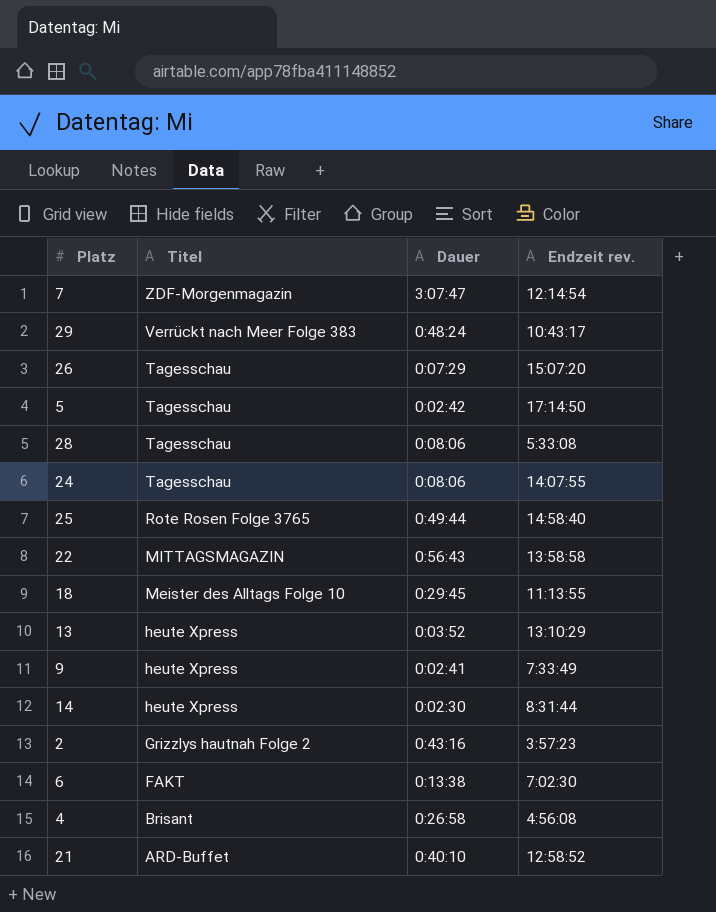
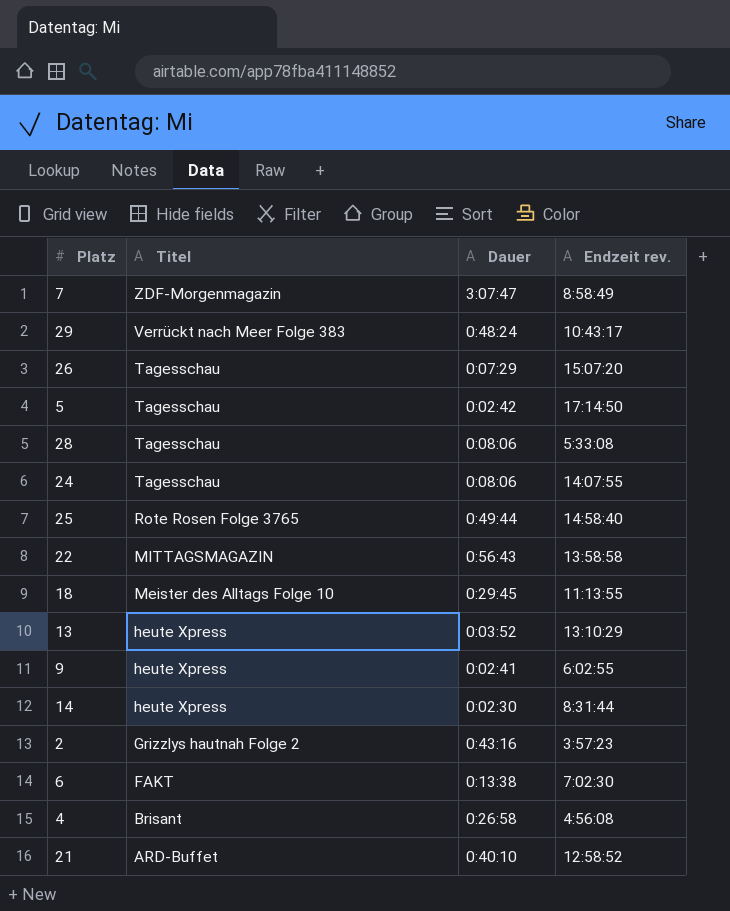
7 | Endzeit rev.: 12:14:54 -> 8:58:49
9 | Endzeit rev.: 7:33:49 -> 6:02:55

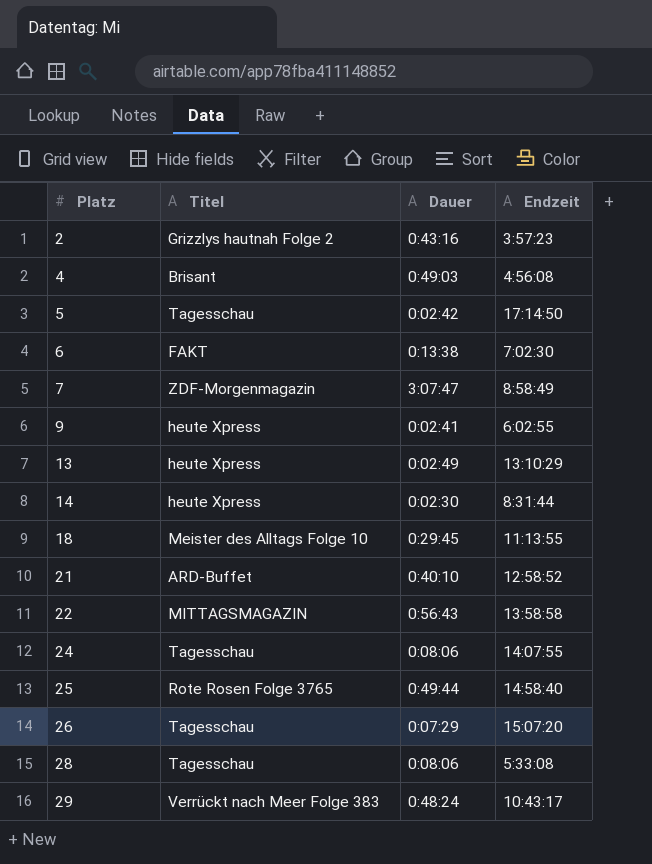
row order: Titel descending -> Platz ascending
column name: Endzeit rev. -> Endzeit
4 | Dauer: 0:26:58 -> 0:49:03
13 | Dauer: 0:03:52 -> 0:02:49

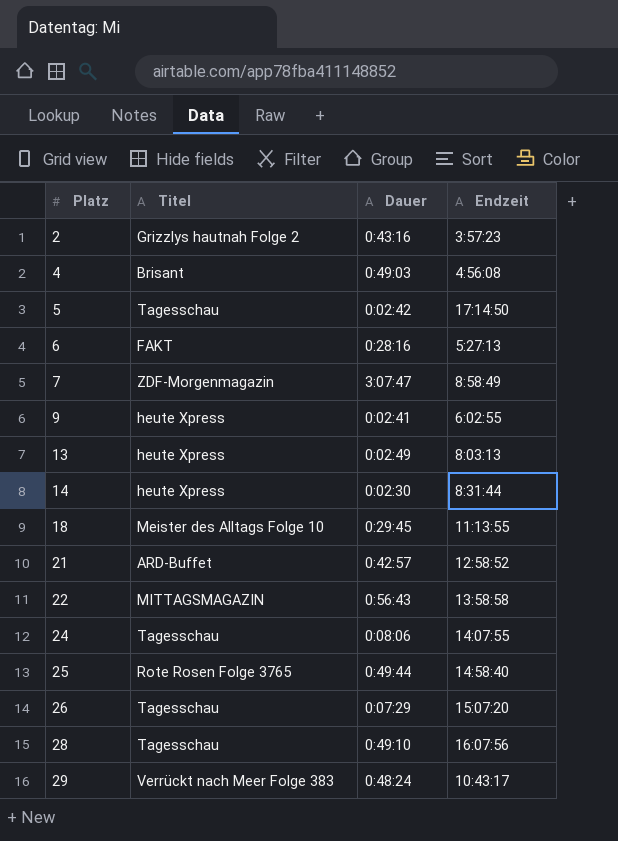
6 | Dauer: 0:13:38 -> 0:28:16
6 | Endzeit: 7:02:30 -> 5:27:13
13 | Endzeit: 13:10:29 -> 8:03:13
21 | Dauer: 0:40:10 -> 0:42:57
28 | Dauer: 0:08:06 -> 0:49:10
28 | Endzeit: 5:33:08 -> 16:07:56

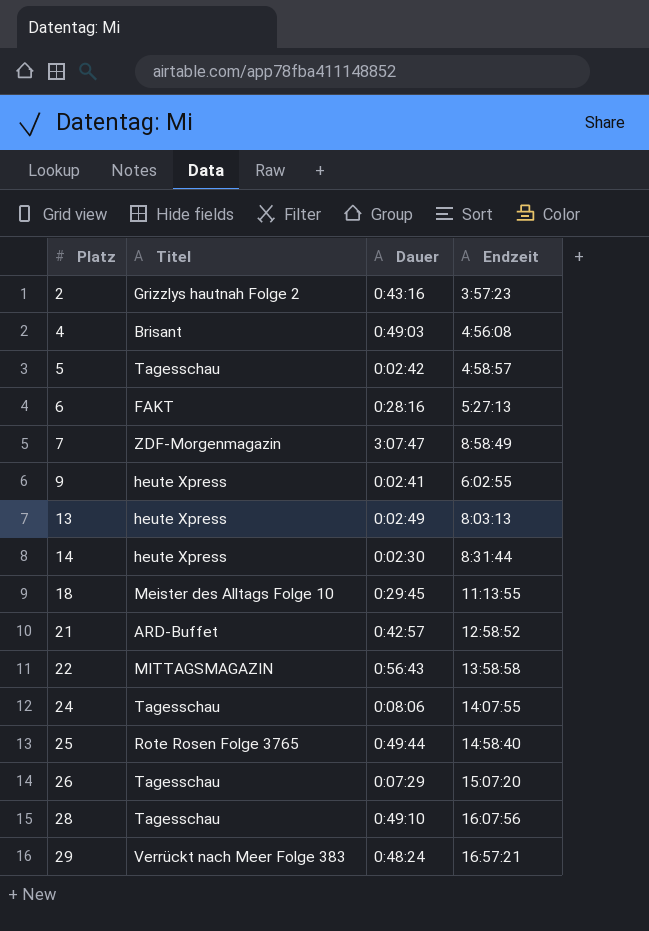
5 | Endzeit: 17:14:50 -> 4:58:57
29 | Endzeit: 10:43:17 -> 16:57:21

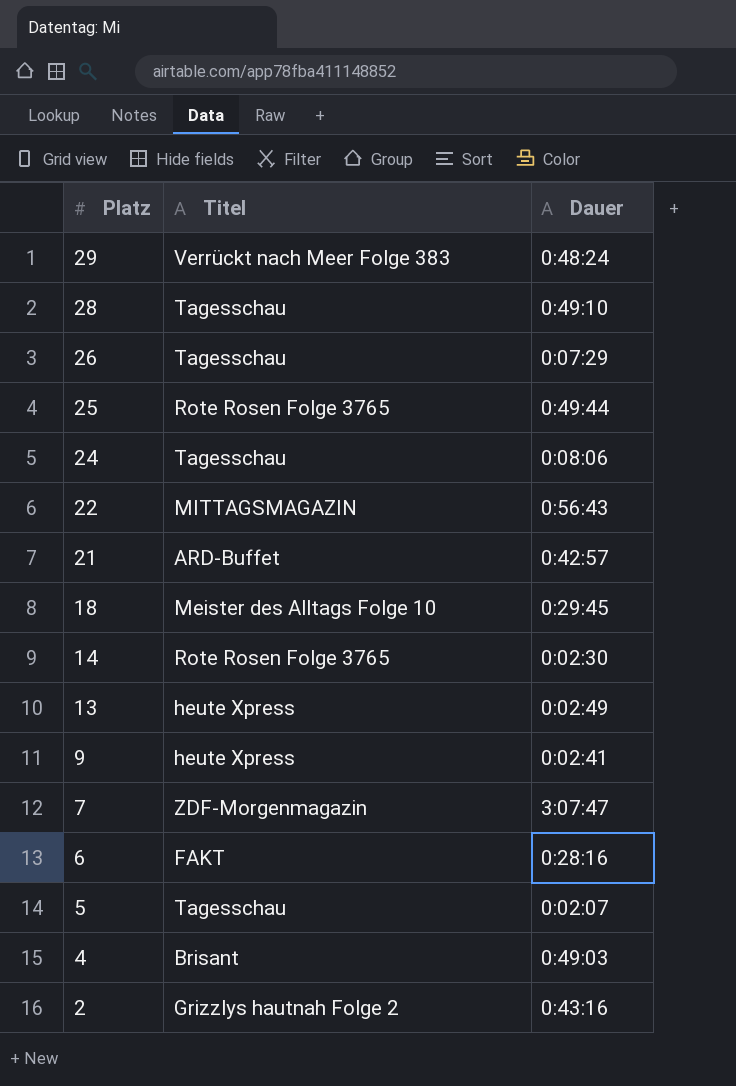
row order: Platz ascending -> Platz descending
column Endzeit | position: 4 -> none
14 | Titel: heute Xpress -> Rote Rosen Folge 3765
5 | Dauer: 0:02:42 -> 0:02:07

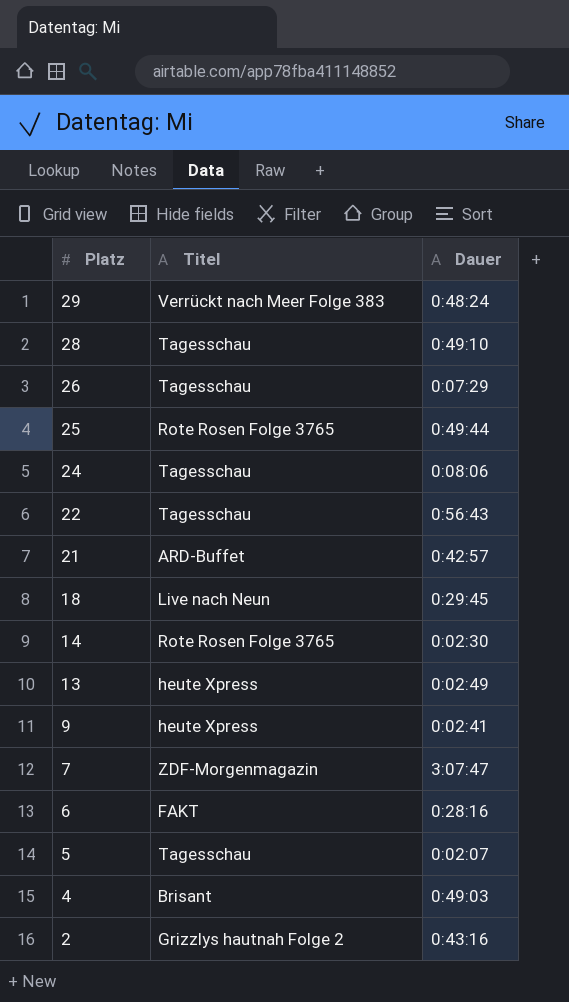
22 | Titel: MITTAGSMAGAZIN -> Tagesschau
18 | Titel: Meister des Alltags Folge 10 -> Live nach Neun

